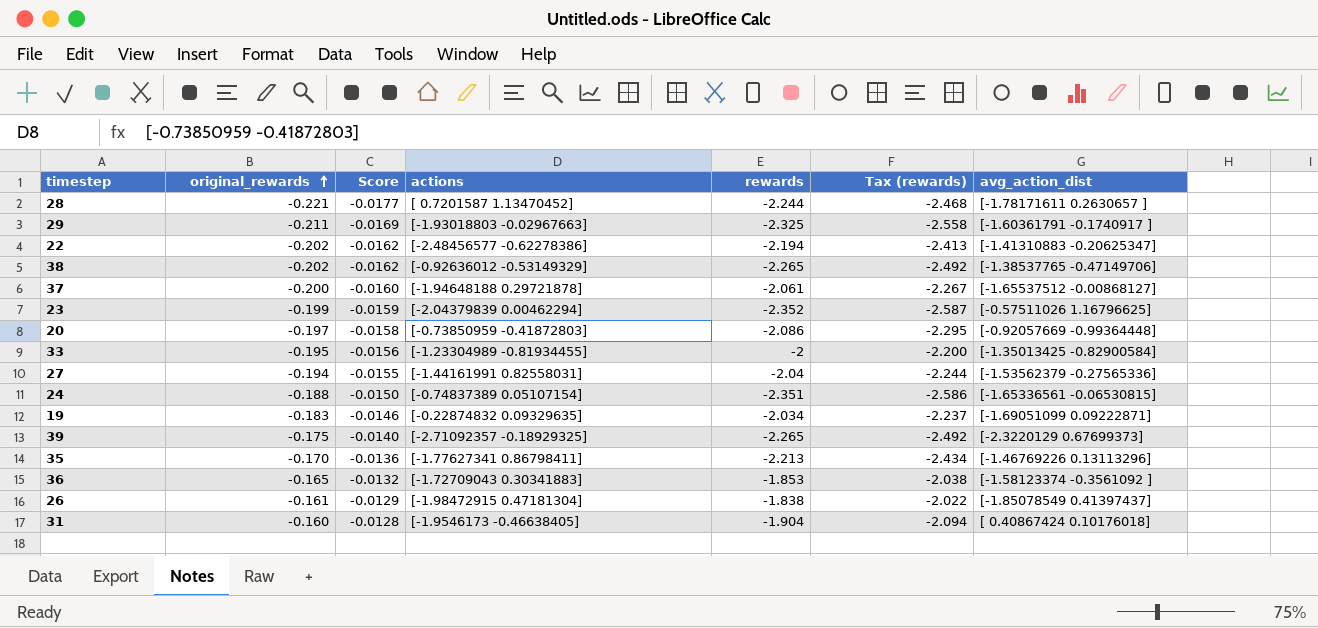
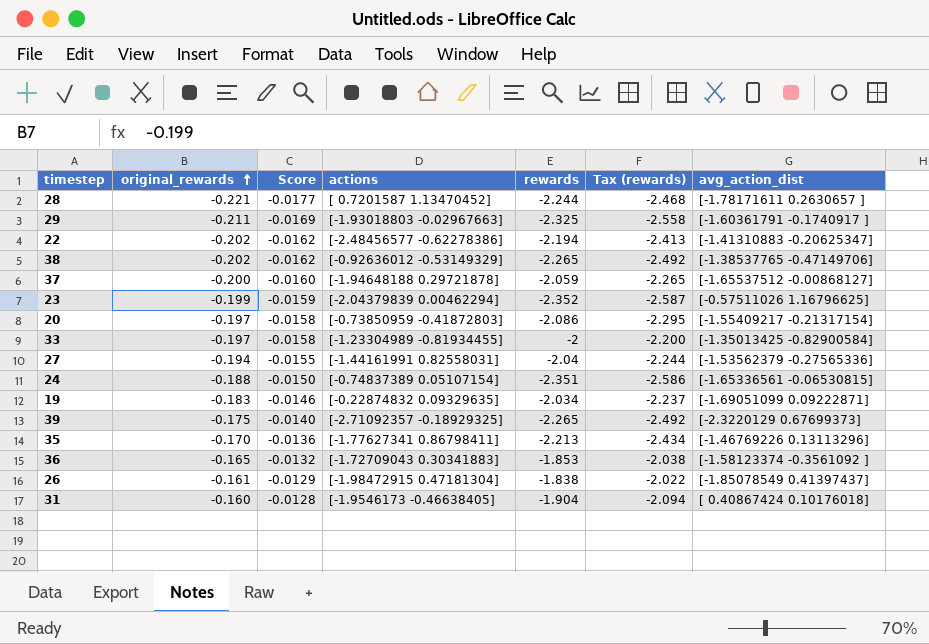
37 | rewards: -2.061 -> -2.059
37 | Tax (rewards): -2.267 -> -2.265
20 | avg_action_dist: [-0.92057669 -0.99364448] -> [-1.55409217 -0.21317154]
33 | original_rewards: -0.195 -> -0.197
33 | Score: -0.0156 -> -0.0158

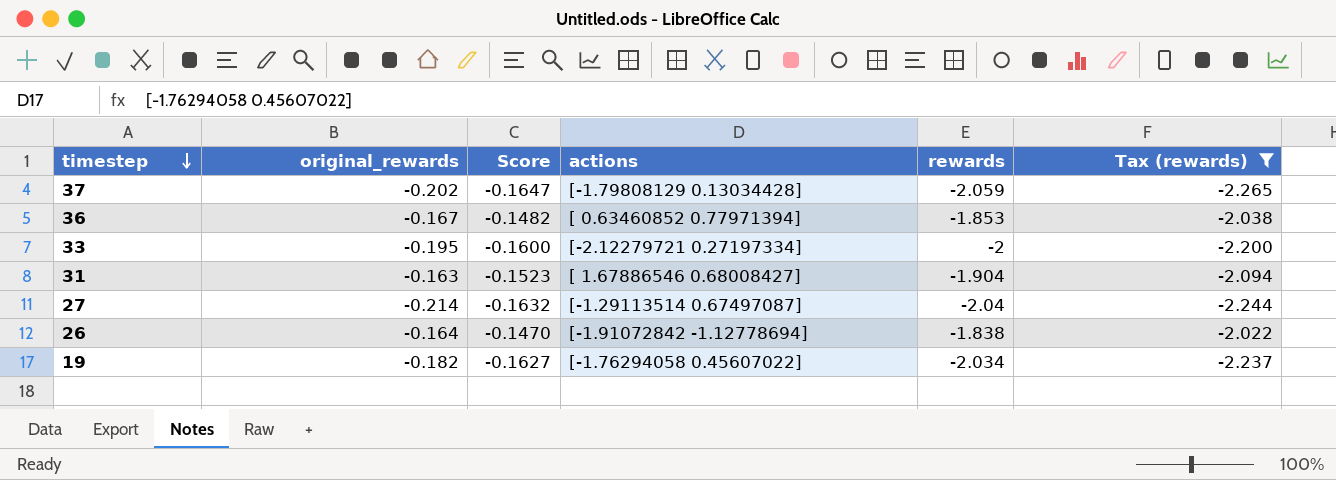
filter: none -> Tax (rewards) >= -2.265
row order: original_rewards ascending -> timestep descending
column avg_action_dist | position: 7 -> none
column Score | formula: [original_rewards] * 0.08 -> [rewards] * 0.08
37 | original_rewards: -0.200 -> -0.202
37 | actions: [-1.94648188 0.29721878] -> [-1.79808129 0.13034428]
36 | original_rewards: -0.165 -> -0.167
36 | actions: [-1.72709043 0.30341883] -> [ 0.63460852 0.77971394]
33 | original_rewards: -0.197 -> -0.195
33 | actions: [-1.23304989 -0.81934455] -> [-2.12279721 0.27197334]
31 | original_rewards: -0.160 -> -0.163
31 | actions: [-1.9546173 -0.46638405] -> [ 1.67886546 0.68008427]
27 | original_rewards: -0.194 -> -0.214
27 | actions: [-1.44161991 0.82558031] -> [-1.29113514 0.67497087]
26 | original_rewards: -0.161 -> -0.164
26 | actions: [-1.98472915 0.47181304] -> [-1.91072842 -1.12778694]
19 | original_rewards: -0.183 -> -0.182
19 | actions: [-0.22874832 0.09329635] -> [-1.76294058 0.45607022]

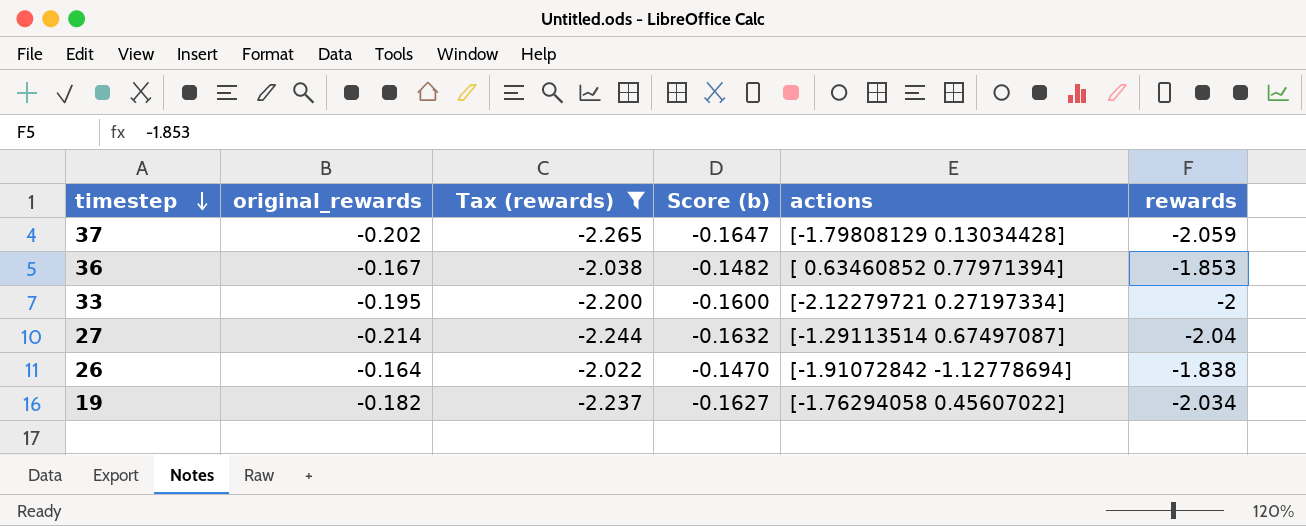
column Tax (rewards) | position: 6 -> 3
column name: Score -> Score (b)
row 31: -0.163 | -0.1523 | [ 1.67886546 0.68008427] | -1.904 | -2.094 -> none

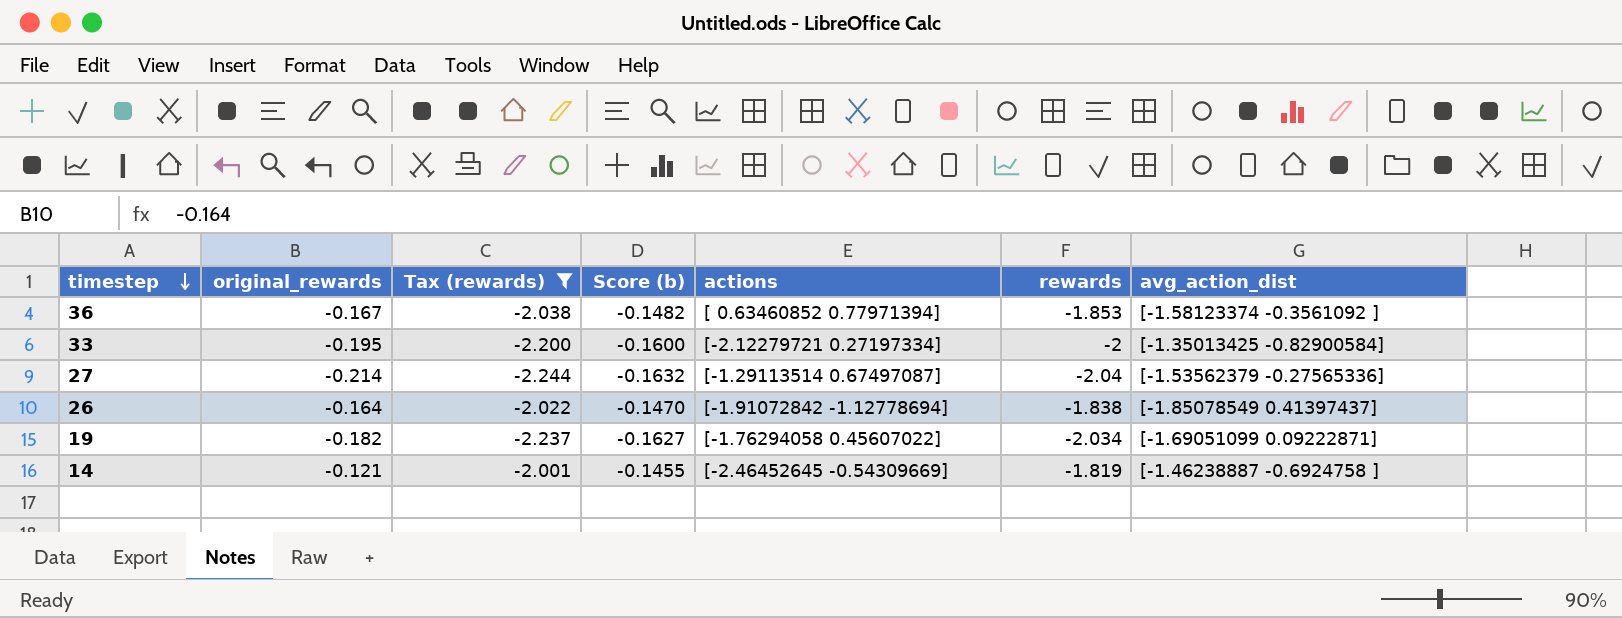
column avg_action_dist | position: none -> 7
row 37: -0.202 | -2.265 | -0.1647 | [-1.79808129 0.13034428] | -2.059 -> none
row 14: none -> -0.121 | -2.001 | -0.1455 | [-2.46452645 -0.54309669] | -1.819 | [-1.46238887 -0.6924758 ]

